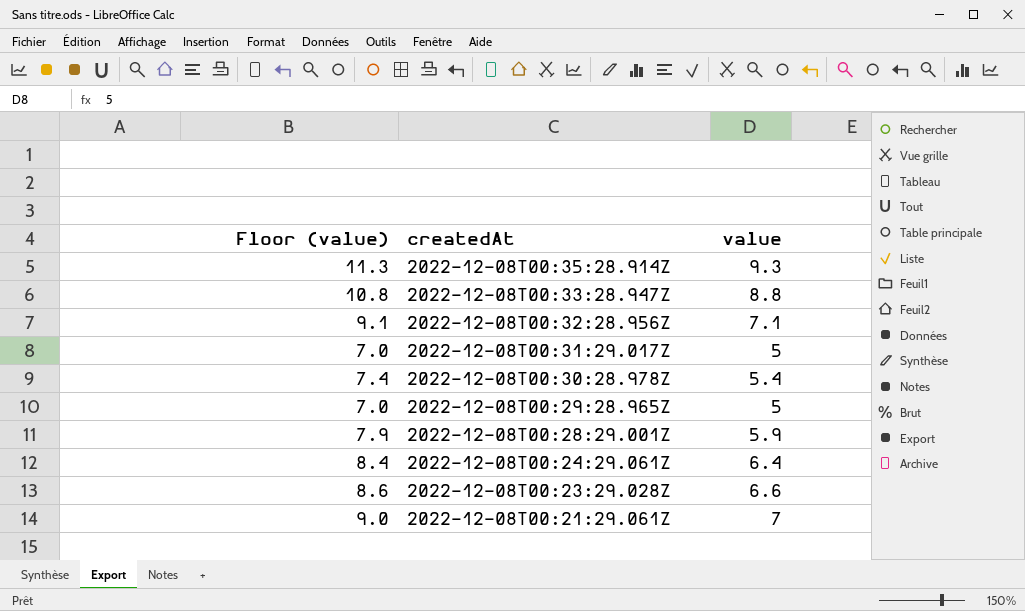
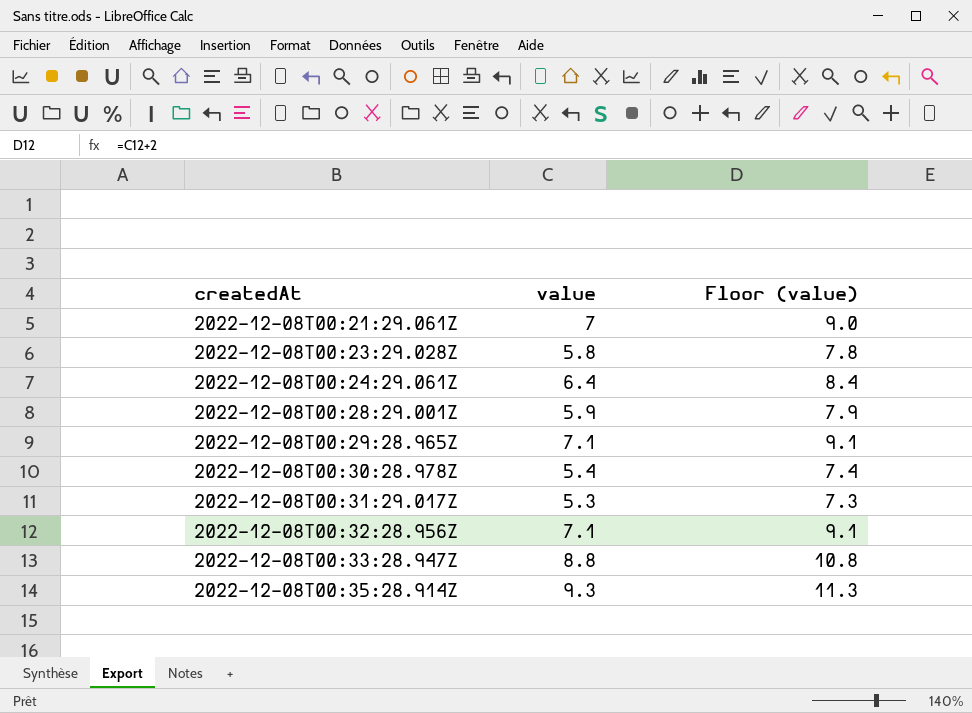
row order: createdAt descending -> createdAt ascending
column Floor (value) | position: 1 -> 3
2022-12-08T00:23:29.028Z | value: 6.6 -> 5.8
2022-12-08T00:23:29.028Z | Floor (value): 8.6 -> 7.8
2022-12-08T00:29:28.965Z | value: 5 -> 7.1
2022-12-08T00:29:28.965Z | Floor (value): 7.0 -> 9.1
2022-12-08T00:31:29.017Z | value: 5 -> 5.3
2022-12-08T00:31:29.017Z | Floor (value): 7.0 -> 7.3

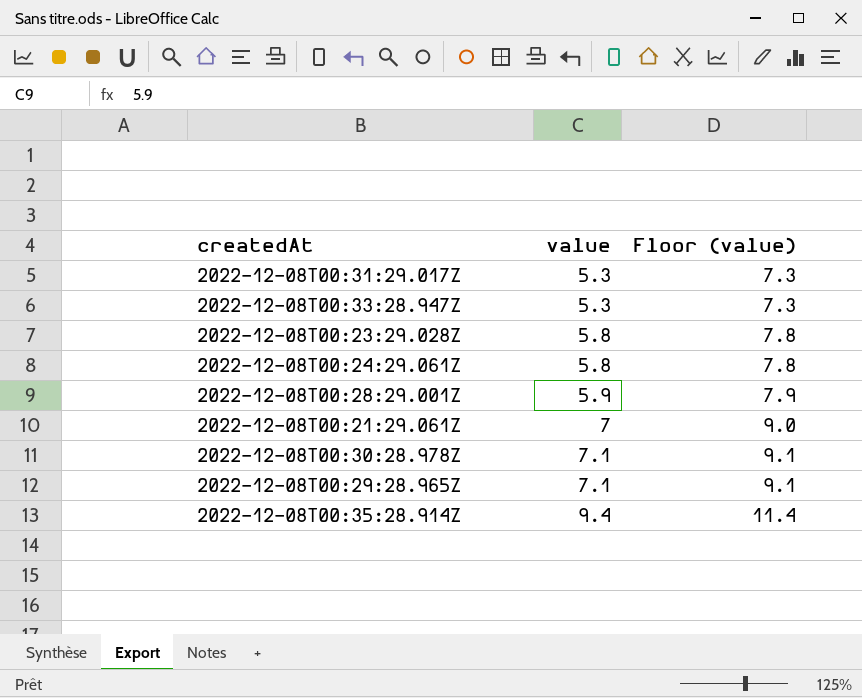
row order: createdAt ascending -> value ascending
row 2022-12-08T00:32:28.956Z: 7.1 | 9.1 -> none
2022-12-08T00:33:28.947Z | value: 8.8 -> 5.3
2022-12-08T00:33:28.947Z | Floor (value): 10.8 -> 7.3
2022-12-08T00:24:29.061Z | value: 6.4 -> 5.8
2022-12-08T00:24:29.061Z | Floor (value): 8.4 -> 7.8
2022-12-08T00:30:28.978Z | value: 5.4 -> 7.1
2022-12-08T00:30:28.978Z | Floor (value): 7.4 -> 9.1
2022-12-08T00:35:28.914Z | value: 9.3 -> 9.4
2022-12-08T00:35:28.914Z | Floor (value): 11.3 -> 11.4

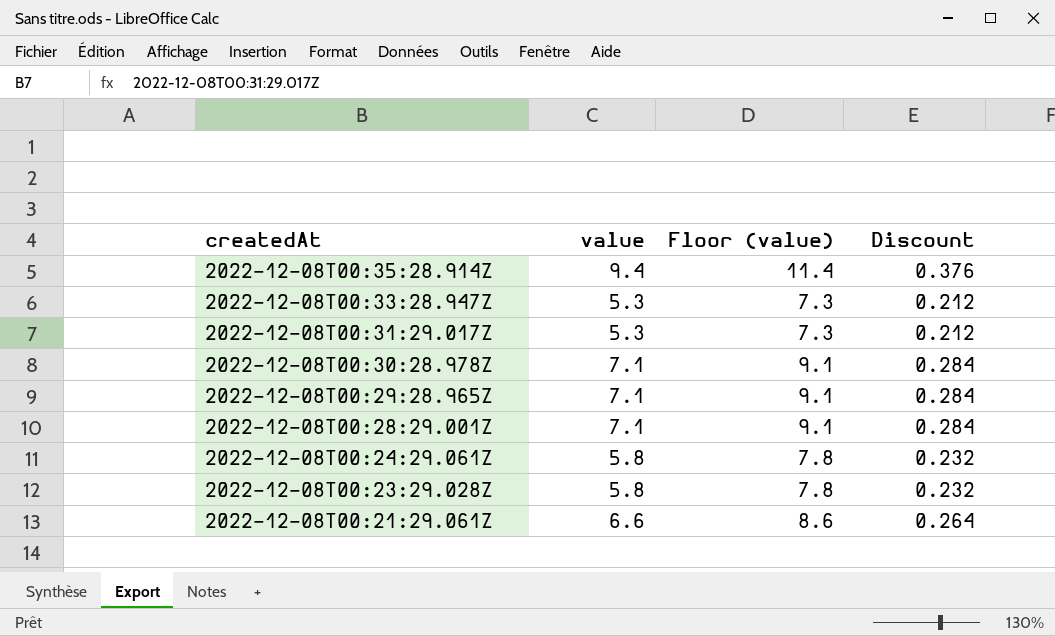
row order: value ascending -> createdAt descending
column Discount | formula: none -> [value] * 0.04
2022-12-08T00:28:29.001Z | value: 5.9 -> 7.1
2022-12-08T00:28:29.001Z | Floor (value): 7.9 -> 9.1
2022-12-08T00:21:29.061Z | value: 7 -> 6.6
2022-12-08T00:21:29.061Z | Floor (value): 9.0 -> 8.6

